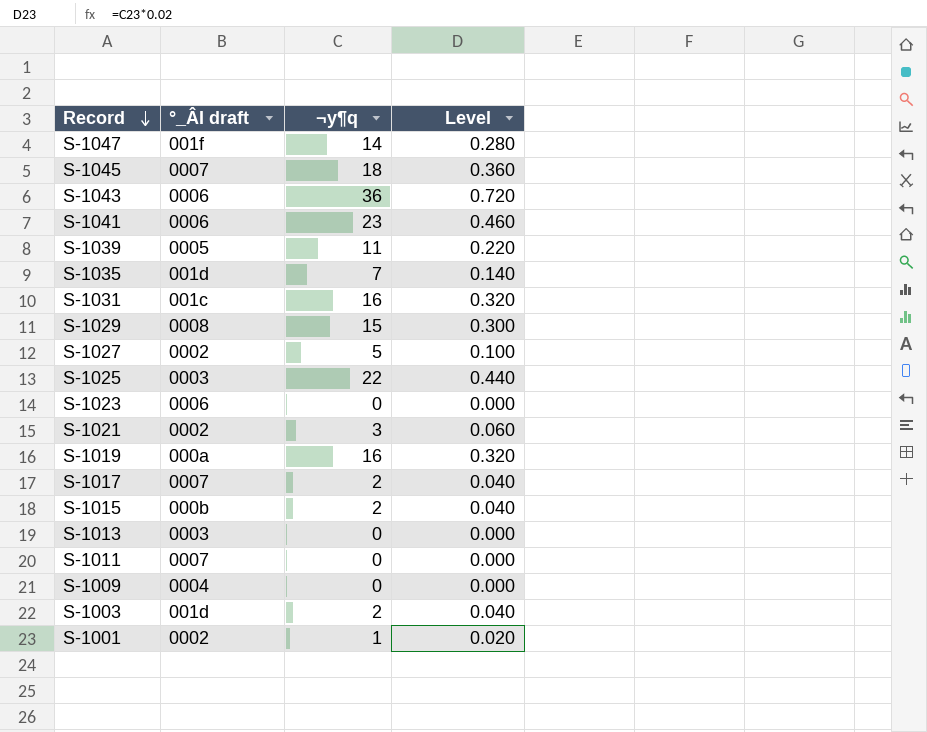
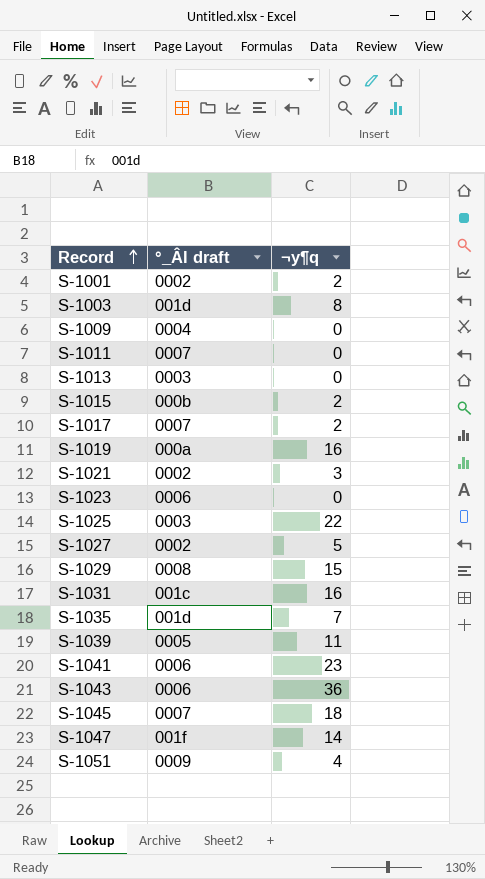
row order: Record descending -> Record ascending
column Level | formula: [¬y¶q] * 0.02 -> none
S-1001 | ¬y¶q: 1 -> 2
S-1003 | ¬y¶q: 2 -> 8
row S-1051: none -> 0009 | 4

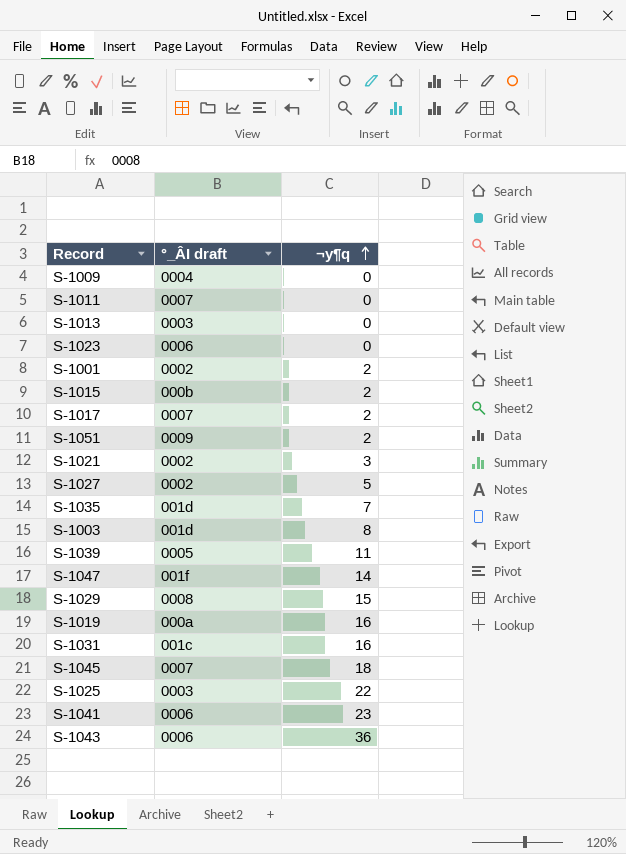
row order: Record ascending -> ¬y¶q ascending
S-1051 | ¬y¶q: 4 -> 2

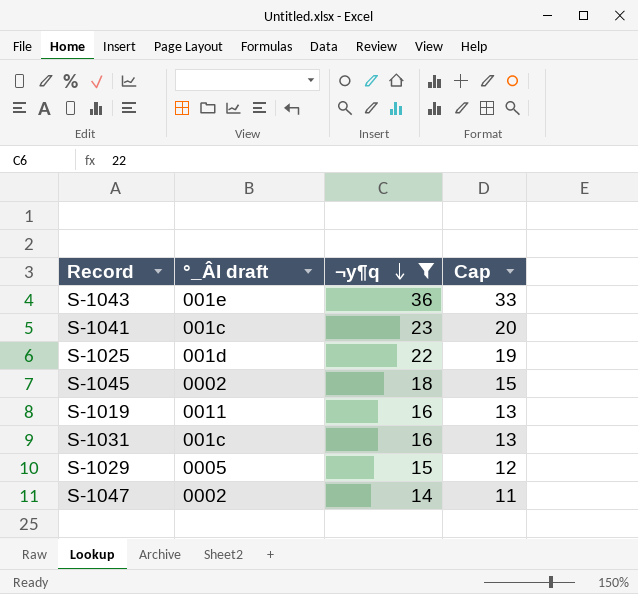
filter: none -> ¬y¶q >= 14
row order: ¬y¶q ascending -> ¬y¶q descending
column Cap | formula: none -> [¬y¶q] - 3
S-1043 | °_ÂI draft: 0006 -> 001e
S-1041 | °_ÂI draft: 0006 -> 001c
S-1025 | °_ÂI draft: 0003 -> 001d
S-1045 | °_ÂI draft: 0007 -> 0002
S-1019 | °_ÂI draft: 000a -> 0011
S-1029 | °_ÂI draft: 0008 -> 0005
S-1047 | °_ÂI draft: 001f -> 0002

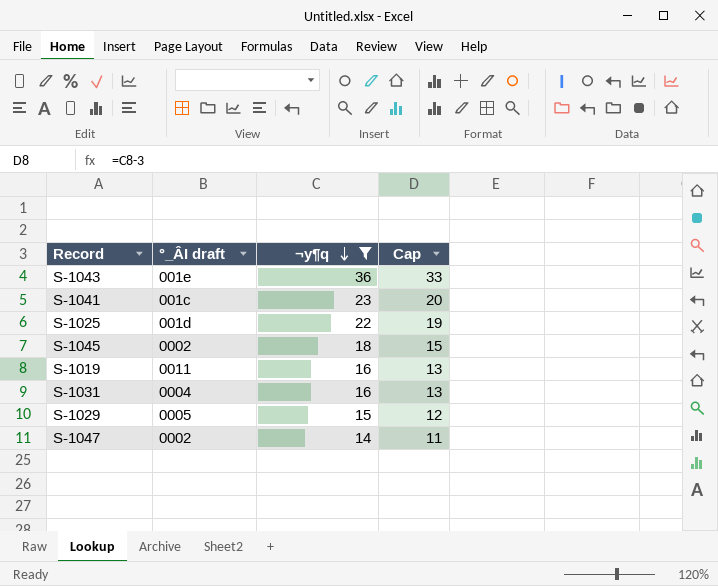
S-1031 | °_ÂI draft: 001c -> 0004

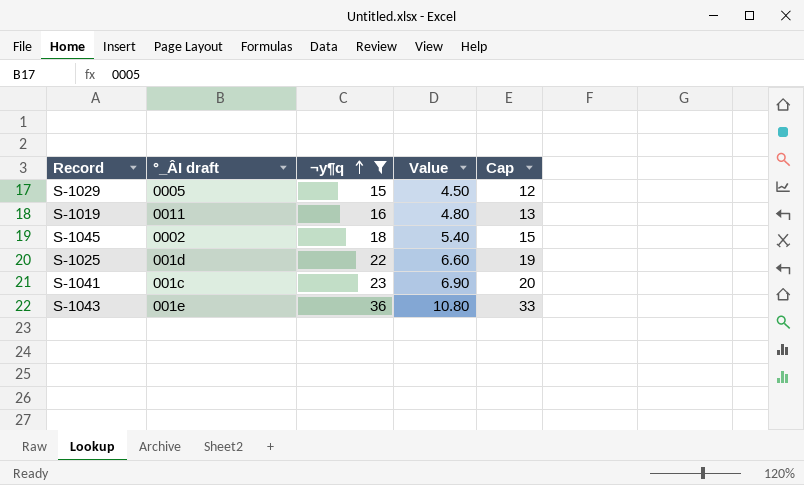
row order: ¬y¶q descending -> ¬y¶q ascending
column Value | formula: none -> [¬y¶q] * 0.3
row S-1031: 0004 | 16 | 13 -> none
row S-1047: 0002 | 14 | 11 -> none

